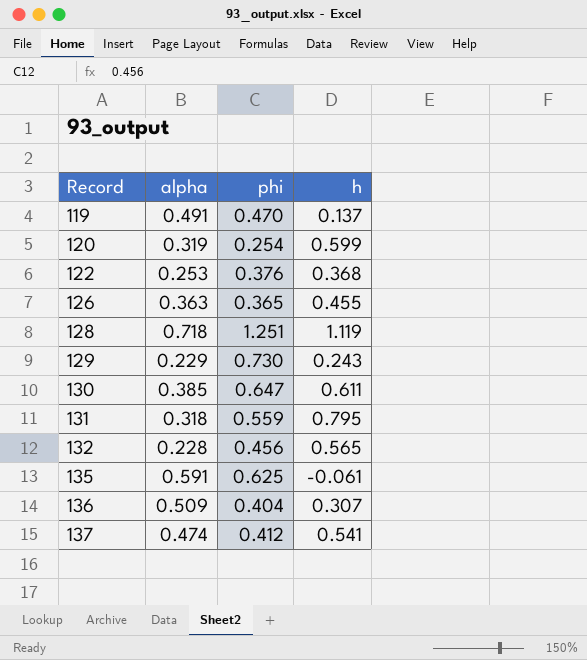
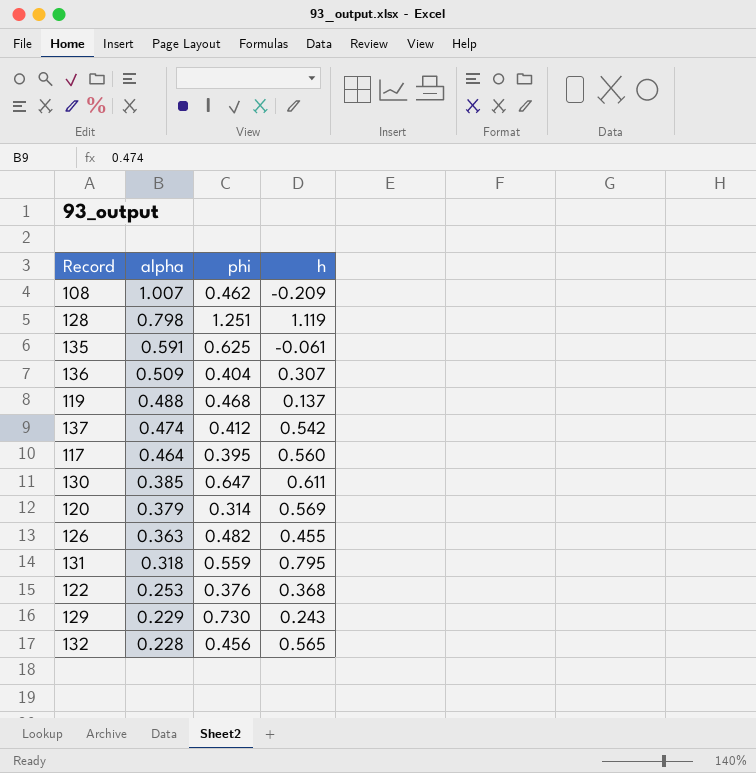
row order: Record ascending -> alpha descending
row 108: none -> 1.007 | 0.462 | -0.209
128 | alpha: 0.718 -> 0.798
119 | alpha: 0.491 -> 0.488
119 | phi: 0.470 -> 0.468
137 | h: 0.541 -> 0.542
row 117: none -> 0.464 | 0.395 | 0.560
120 | alpha: 0.319 -> 0.379
120 | phi: 0.254 -> 0.314
120 | h: 0.599 -> 0.569
126 | phi: 0.365 -> 0.482

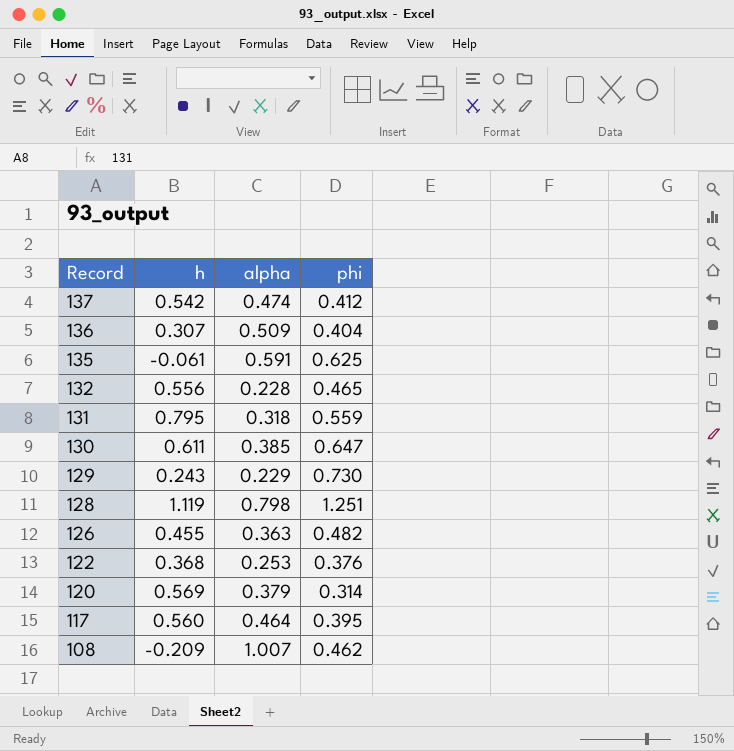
row order: alpha descending -> Record descending
column h | position: 4 -> 2
row 119: 0.488 | 0.468 | 0.137 -> none
132 | h: 0.565 -> 0.556
132 | phi: 0.456 -> 0.465

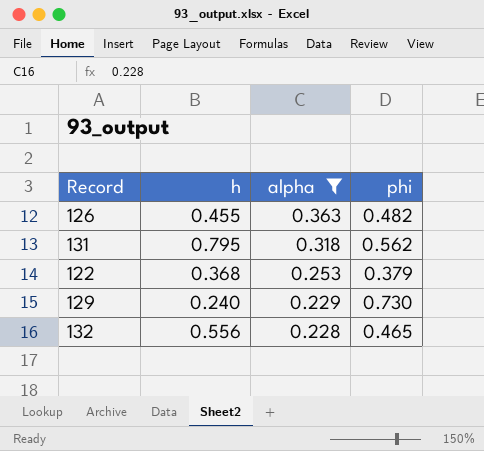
filter: none -> alpha <= 0.363
row order: Record descending -> alpha descending
131 | phi: 0.559 -> 0.562
122 | phi: 0.376 -> 0.379
129 | h: 0.243 -> 0.240

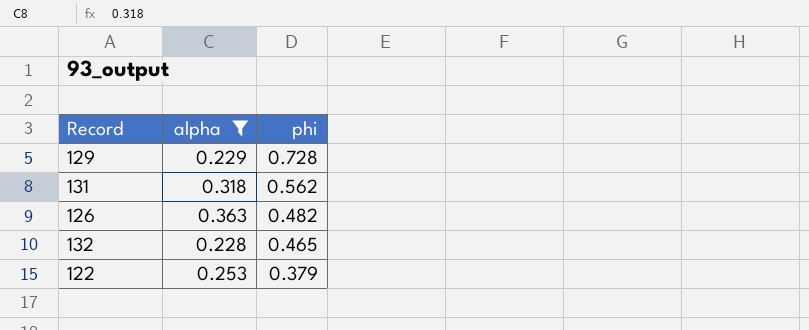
row order: alpha descending -> phi descending
column h | position: 2 -> none
129 | phi: 0.730 -> 0.728

